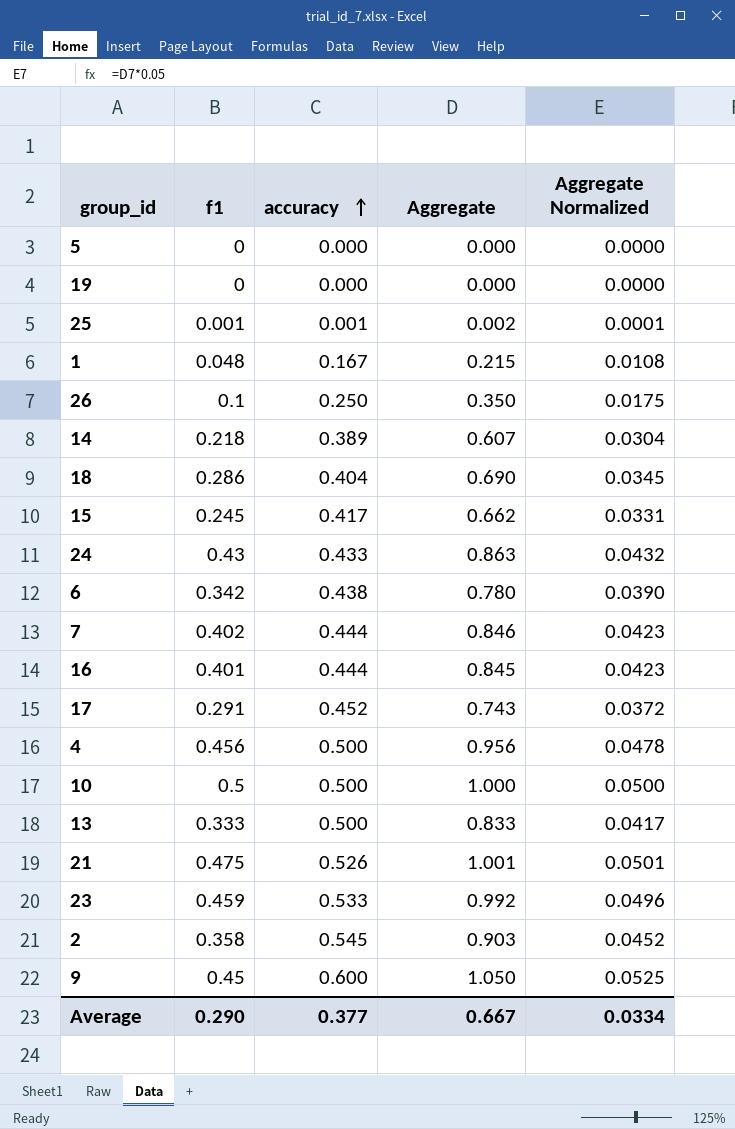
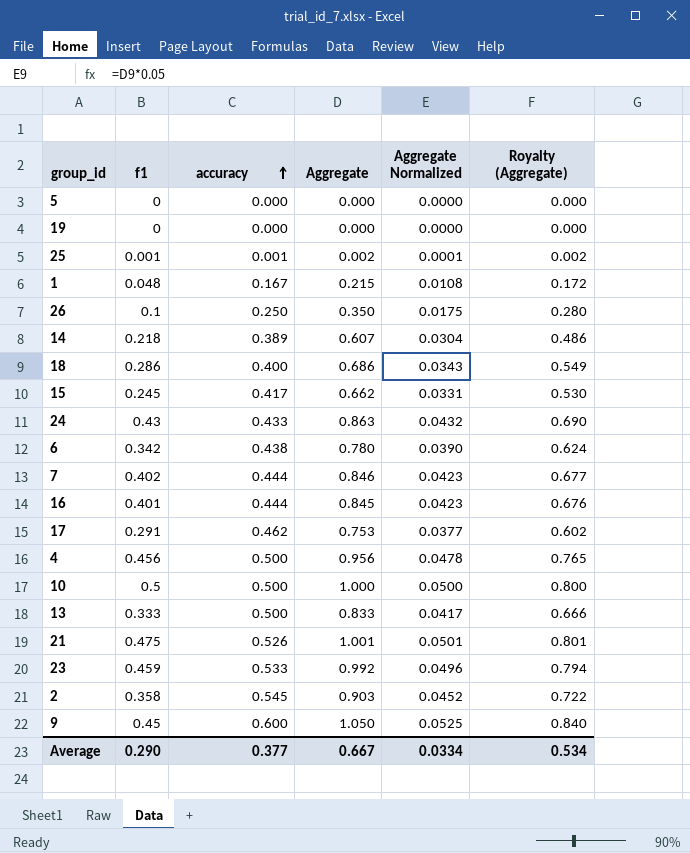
column Royalty (Aggregate) | formula: none -> [Aggregate] * 0.8
18 | accuracy: 0.404 -> 0.400
18 | Aggregate: 0.690 -> 0.686
18 | Aggregate Normalized: 0.0345 -> 0.0343
17 | accuracy: 0.452 -> 0.462
17 | Aggregate: 0.743 -> 0.753
17 | Aggregate Normalized: 0.0372 -> 0.0377

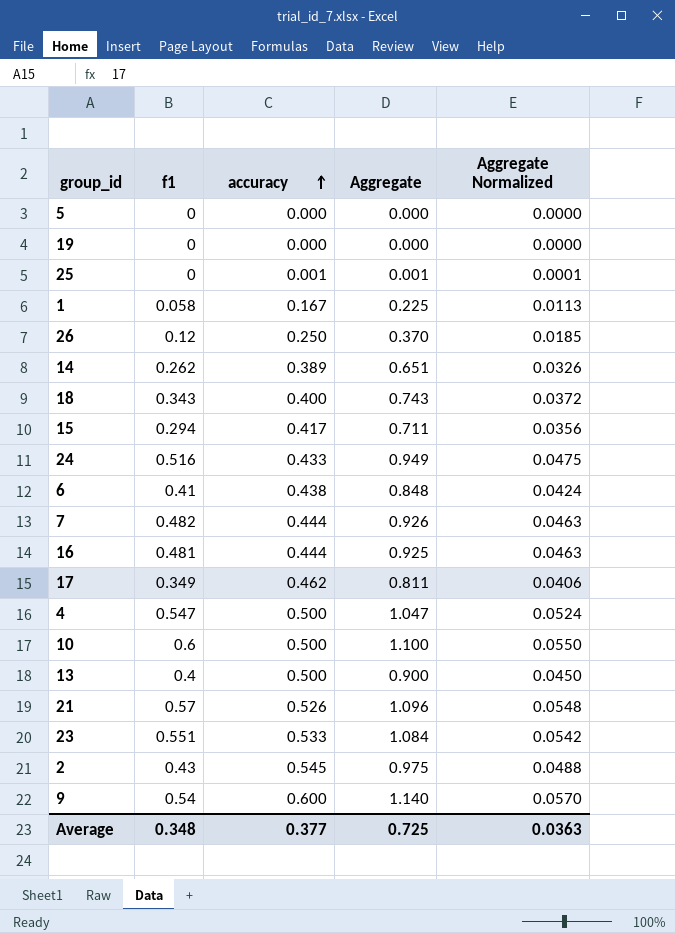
column Royalty (Aggregate) | formula: [Aggregate] * 0.8 -> none
25 | f1: 0.001 -> 0
25 | Aggregate: 0.002 -> 0.001
1 | f1: 0.048 -> 0.058
1 | Aggregate: 0.215 -> 0.225
1 | Aggregate Normalized: 0.0108 -> 0.0113
26 | f1: 0.1 -> 0.12
26 | Aggregate: 0.350 -> 0.370
26 | Aggregate Normalized: 0.0175 -> 0.0185
14 | f1: 0.218 -> 0.262
14 | Aggregate: 0.607 -> 0.651
14 | Aggregate Normalized: 0.0304 -> 0.0326
18 | f1: 0.286 -> 0.343
18 | Aggregate: 0.686 -> 0.743
18 | Aggregate Normalized: 0.0343 -> 0.0372
15 | f1: 0.245 -> 0.294
15 | Aggregate: 0.662 -> 0.711
15 | Aggregate Normalized: 0.0331 -> 0.0356
24 | f1: 0.43 -> 0.516
24 | Aggregate: 0.863 -> 0.949
24 | Aggregate Normalized: 0.0432 -> 0.0475
6 | f1: 0.342 -> 0.41
6 | Aggregate: 0.780 -> 0.848
6 | Aggregate Normalized: 0.0390 -> 0.0424
7 | f1: 0.402 -> 0.482
7 | Aggregate: 0.846 -> 0.926
7 | Aggregate Normalized: 0.0423 -> 0.0463
16 | f1: 0.401 -> 0.481
16 | Aggregate: 0.845 -> 0.925
16 | Aggregate Normalized: 0.0423 -> 0.0463
17 | f1: 0.291 -> 0.349
17 | Aggregate: 0.753 -> 0.811
17 | Aggregate Normalized: 0.0377 -> 0.0406
4 | f1: 0.456 -> 0.547
4 | Aggregate: 0.956 -> 1.047
4 | Aggregate Normalized: 0.0478 -> 0.0524
10 | f1: 0.5 -> 0.6
10 | Aggregate: 1.000 -> 1.100
10 | Aggregate Normalized: 0.0500 -> 0.0550
13 | f1: 0.333 -> 0.4
13 | Aggregate: 0.833 -> 0.900
13 | Aggregate Normalized: 0.0417 -> 0.0450
21 | f1: 0.475 -> 0.57
21 | Aggregate: 1.001 -> 1.096
21 | Aggregate Normalized: 0.0501 -> 0.0548
23 | f1: 0.459 -> 0.551
23 | Aggregate: 0.992 -> 1.084
23 | Aggregate Normalized: 0.0496 -> 0.0542
2 | f1: 0.358 -> 0.43
2 | Aggregate: 0.903 -> 0.975
2 | Aggregate Normalized: 0.0452 -> 0.0488
9 | f1: 0.45 -> 0.54
9 | Aggregate: 1.050 -> 1.140
9 | Aggregate Normalized: 0.0525 -> 0.0570
Average | f1: 0.290 -> 0.348
Average | Aggregate: 0.667 -> 0.725
Average | Aggregate Normalized: 0.0334 -> 0.0363

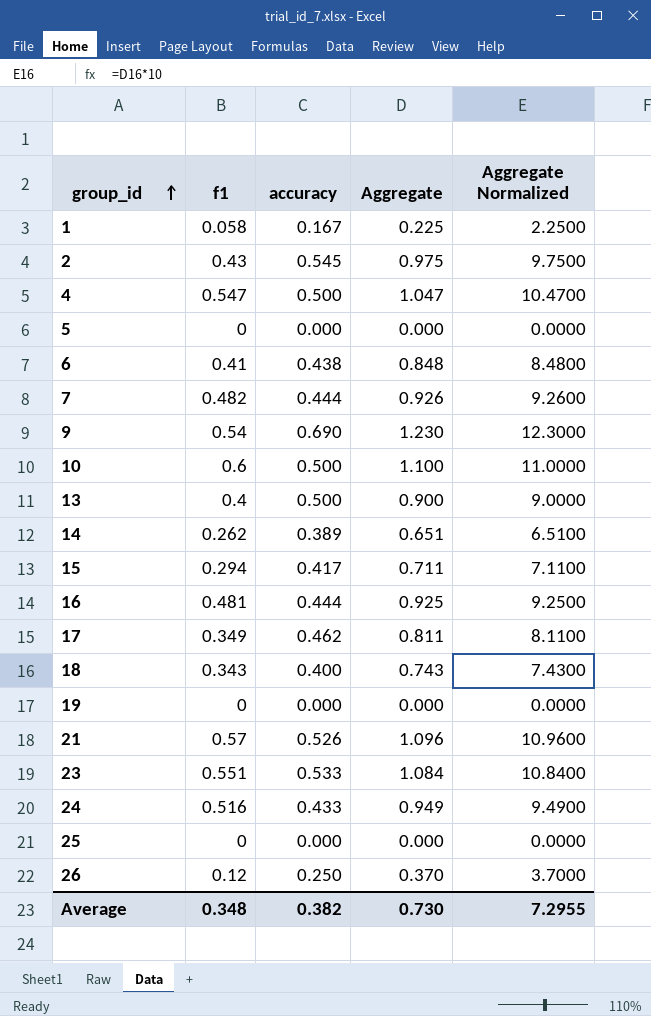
row order: accuracy ascending -> group_id ascending
column Aggregate Normalized | formula: [Aggregate] * 0.05 -> [Aggregate] * 10
9 | accuracy: 0.600 -> 0.690
9 | Aggregate: 1.140 -> 1.230
25 | accuracy: 0.001 -> 0.000
25 | Aggregate: 0.001 -> 0.000
Average | accuracy: 0.377 -> 0.382
Average | Aggregate: 0.725 -> 0.730
Average | Aggregate Normalized: 0.0363 -> 7.2955

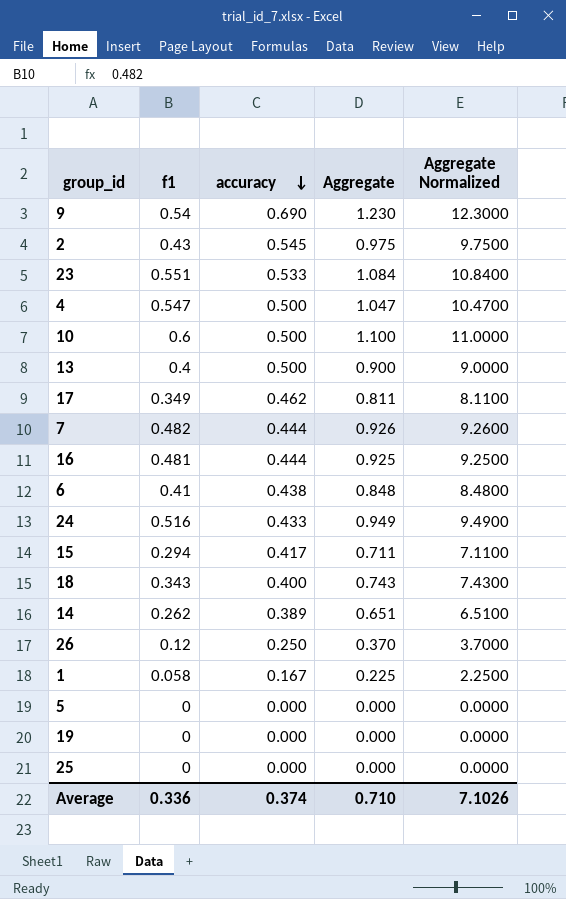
row order: group_id ascending -> accuracy descending
row 21: 0.57 | 0.526 | 1.096 | 10.9600 -> none
Average | f1: 0.348 -> 0.336
Average | accuracy: 0.382 -> 0.374
Average | Aggregate: 0.730 -> 0.710
Average | Aggregate Normalized: 7.2955 -> 7.1026

